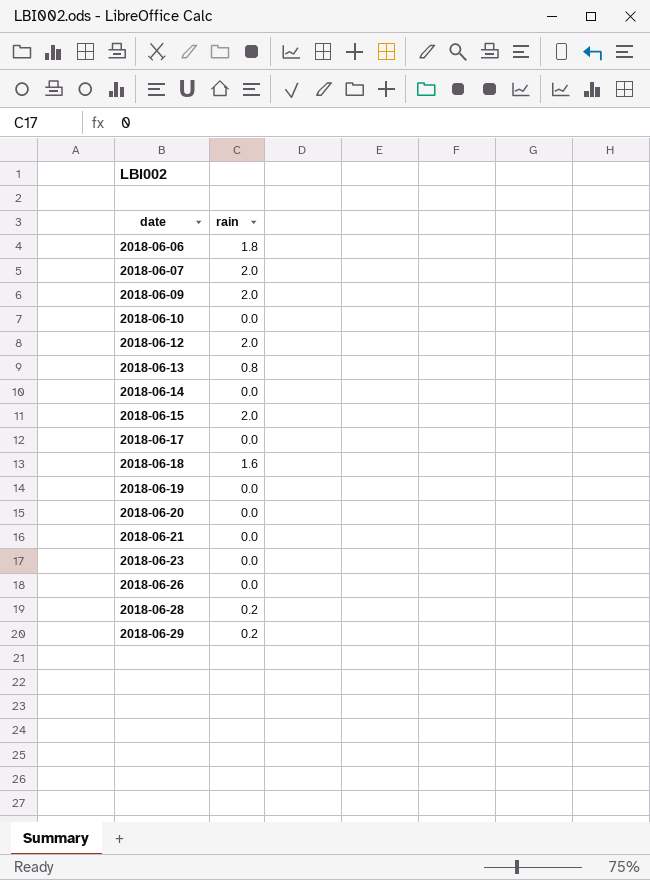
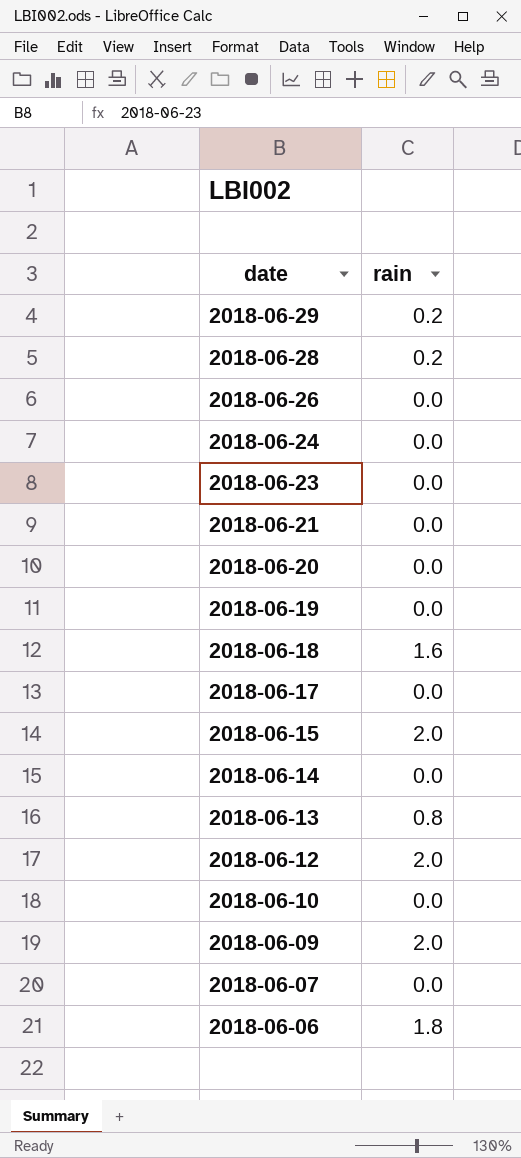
row order: date ascending -> date descending
row 2018-06-24: none -> 0.0
2018-06-07 | rain: 2.0 -> 0.0

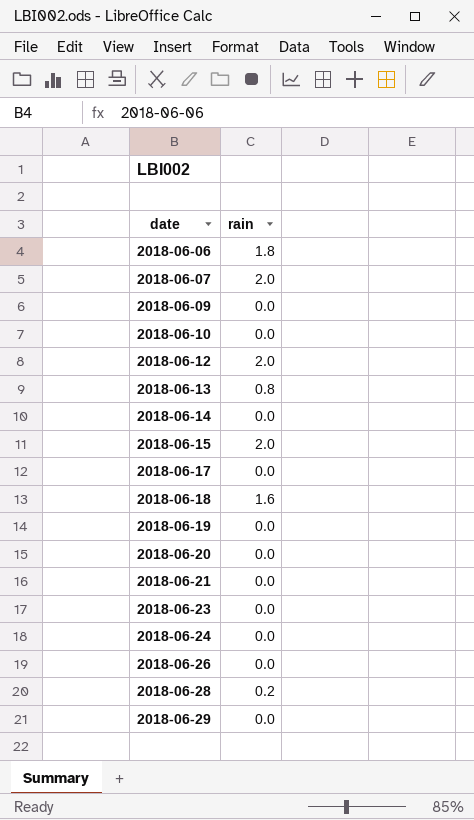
row order: date descending -> date ascending
2018-06-07 | rain: 0.0 -> 2.0
2018-06-09 | rain: 2.0 -> 0.0
2018-06-29 | rain: 0.2 -> 0.0

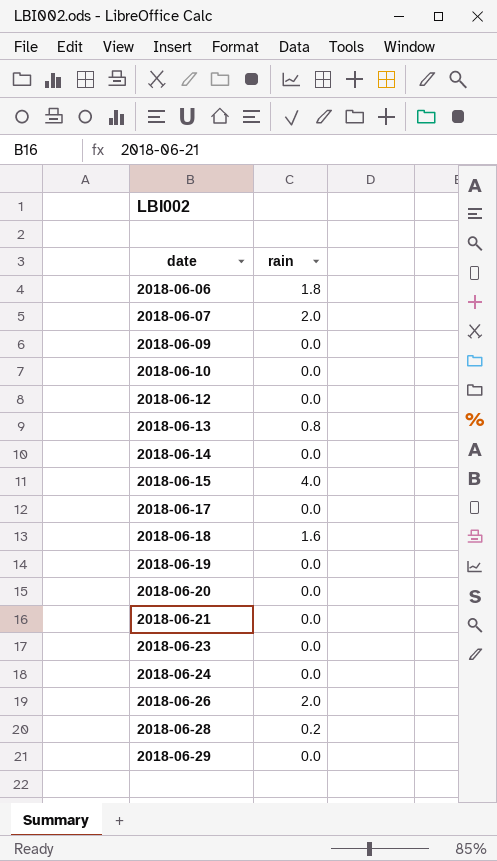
2018-06-12 | rain: 2.0 -> 0.0
2018-06-15 | rain: 2.0 -> 4.0
2018-06-26 | rain: 0.0 -> 2.0

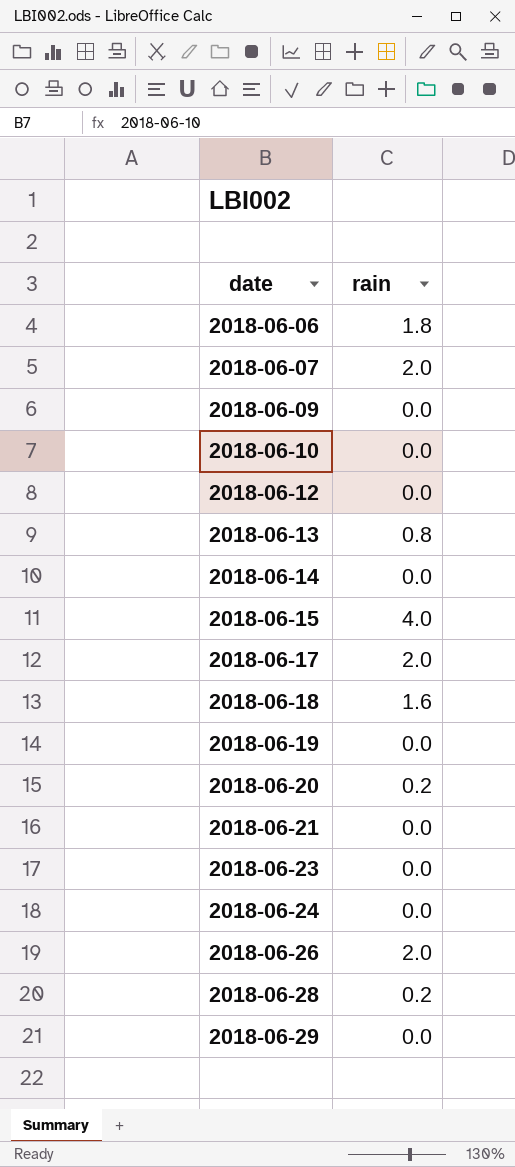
2018-06-17 | rain: 0.0 -> 2.0
2018-06-20 | rain: 0.0 -> 0.2

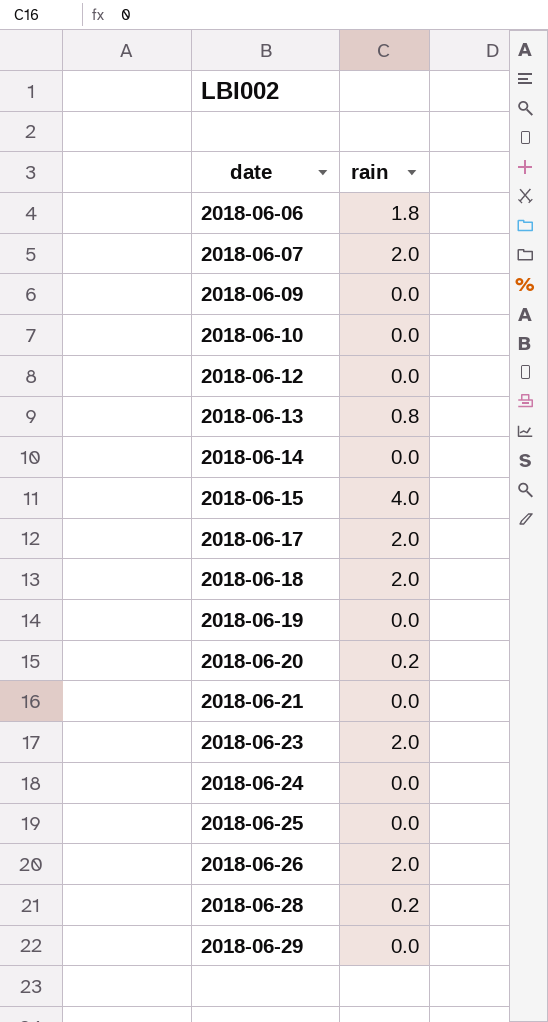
2018-06-18 | rain: 1.6 -> 2.0
2018-06-23 | rain: 0.0 -> 2.0
row 2018-06-25: none -> 0.0

